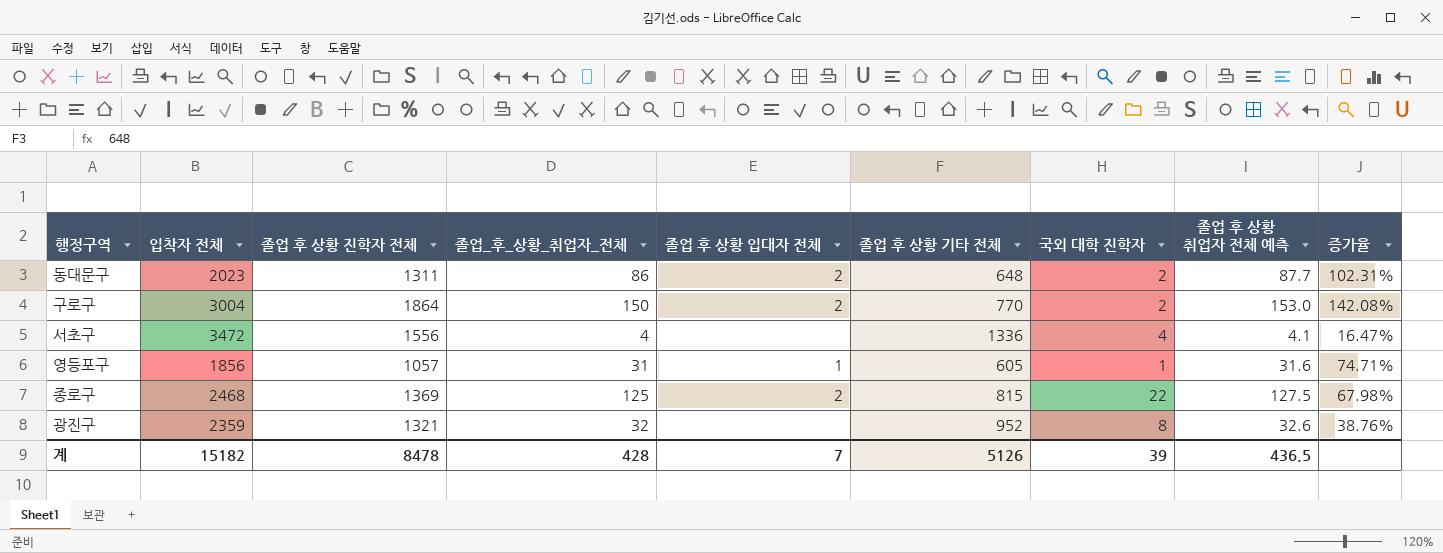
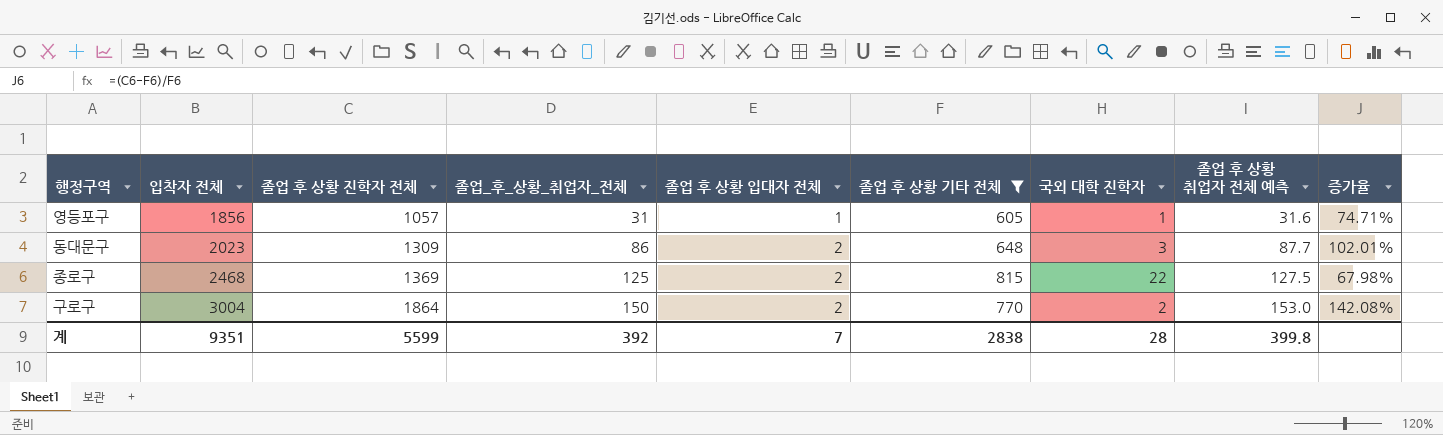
filter: none -> 졸업 후 상황 기타 전체 <= 815
row order: none -> 입착자 전체 ascending
동대문구 | 졸업 후 상황 진학자 전체: 1311 -> 1309
동대문구 | 국외 대학 진학자: 2 -> 3
동대문구 | 증가율: 102.31% -> 102.01%
계 | 입착자 전체: 15182 -> 9351
계 | 졸업 후 상황 진학자 전체: 8478 -> 5599
계 | 졸업_후_상황_취업자_전체: 428 -> 392
계 | 졸업 후 상황 기타 전체: 5126 -> 2838
계 | 국외 대학 진학자: 39 -> 28
계 | 졸업 후 상황 취업자 전체 예측: 436.5 -> 399.8

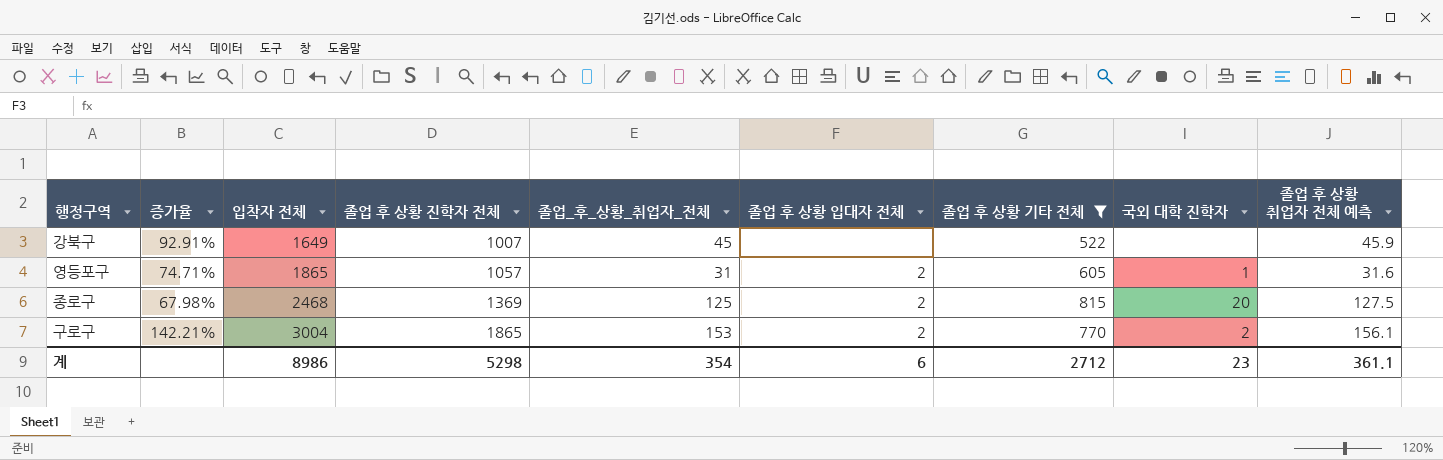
column 증가율 | position: 9 -> 2
row 동대문구: 2023 | 1309 | 86 | 2 | 648 | 3 | 87.7 | 102.01% -> none
row 강북구: none -> 92.91% | 1649 | 1007 | 45 | none | 522 | none | 45.9
영등포구 | 입착자 전체: 1856 -> 1865
영등포구 | 졸업 후 상황 입대자 전체: 1 -> 2
종로구 | 국외 대학 진학자: 22 -> 20
구로구 | 증가율: 142.08% -> 142.21%
구로구 | 졸업 후 상황 진학자 전체: 1864 -> 1865
구로구 | 졸업_후_상황_취업자_전체: 150 -> 153
구로구 | 졸업 후 상황 취업자 전체 예측: 153.0 -> 156.1
계 | 입착자 전체: 9351 -> 8986
계 | 졸업 후 상황 진학자 전체: 5599 -> 5298
계 | 졸업_후_상황_취업자_전체: 392 -> 354
계 | 졸업 후 상황 입대자 전체: 7 -> 6
계 | 졸업 후 상황 기타 전체: 2838 -> 2712
계 | 국외 대학 진학자: 28 -> 23
계 | 졸업 후 상황 취업자 전체 예측: 399.8 -> 361.1

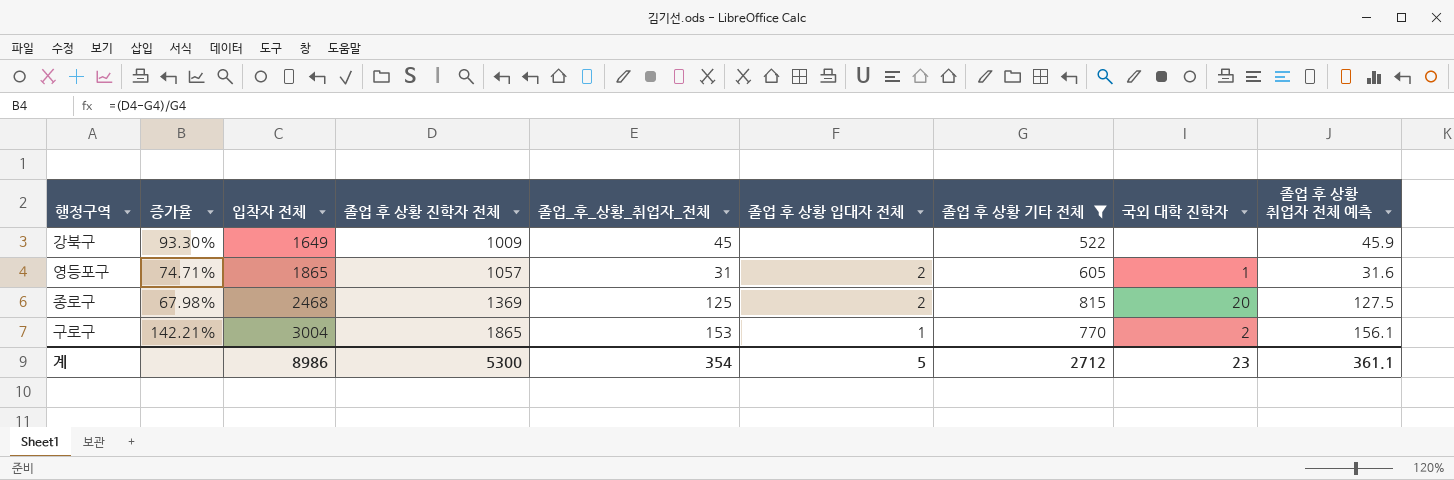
강북구 | 증가율: 92.91% -> 93.30%
강북구 | 졸업 후 상황 진학자 전체: 1007 -> 1009
구로구 | 졸업 후 상황 입대자 전체: 2 -> 1
계 | 졸업 후 상황 진학자 전체: 5298 -> 5300
계 | 졸업 후 상황 입대자 전체: 6 -> 5

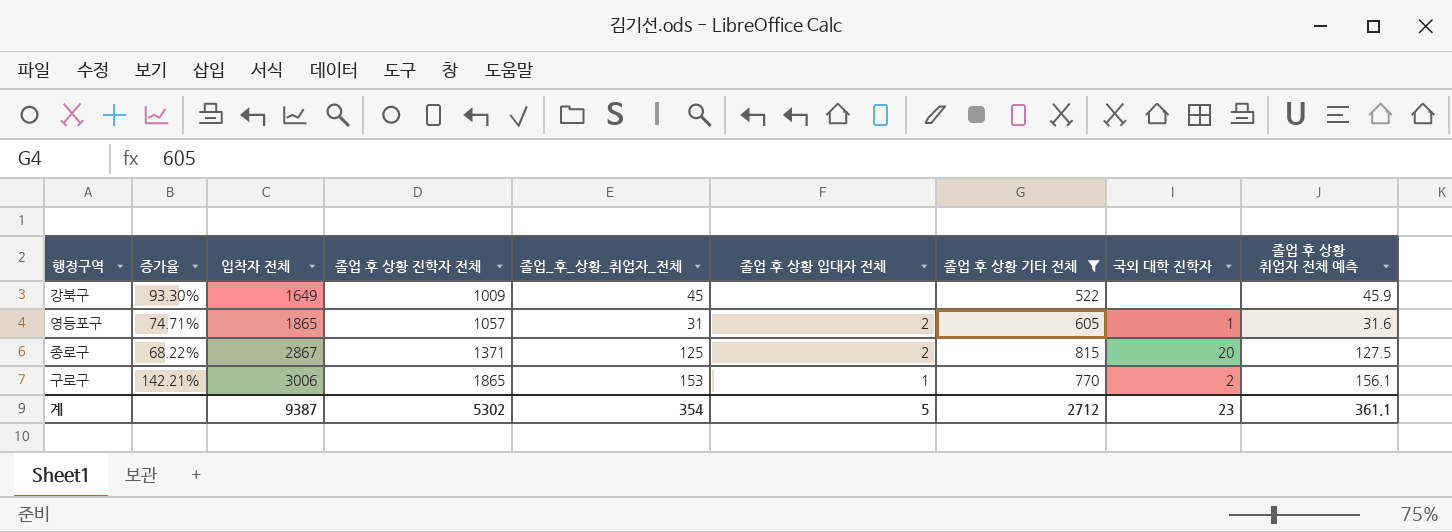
종로구 | 증가율: 67.98% -> 68.22%
종로구 | 입착자 전체: 2468 -> 2867
종로구 | 졸업 후 상황 진학자 전체: 1369 -> 1371
구로구 | 입착자 전체: 3004 -> 3006
계 | 입착자 전체: 8986 -> 9387
계 | 졸업 후 상황 진학자 전체: 5300 -> 5302

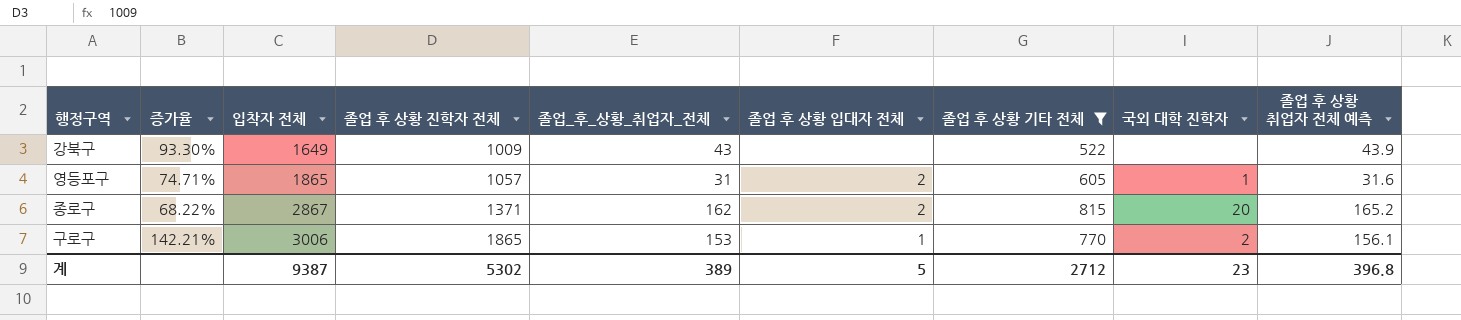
강북구 | 졸업_후_상황_취업자_전체: 45 -> 43
강북구 | 졸업 후 상황 취업자 전체 예측: 45.9 -> 43.9
종로구 | 졸업_후_상황_취업자_전체: 125 -> 162
종로구 | 졸업 후 상황 취업자 전체 예측: 127.5 -> 165.2
계 | 졸업_후_상황_취업자_전체: 354 -> 389
계 | 졸업 후 상황 취업자 전체 예측: 361.1 -> 396.8

